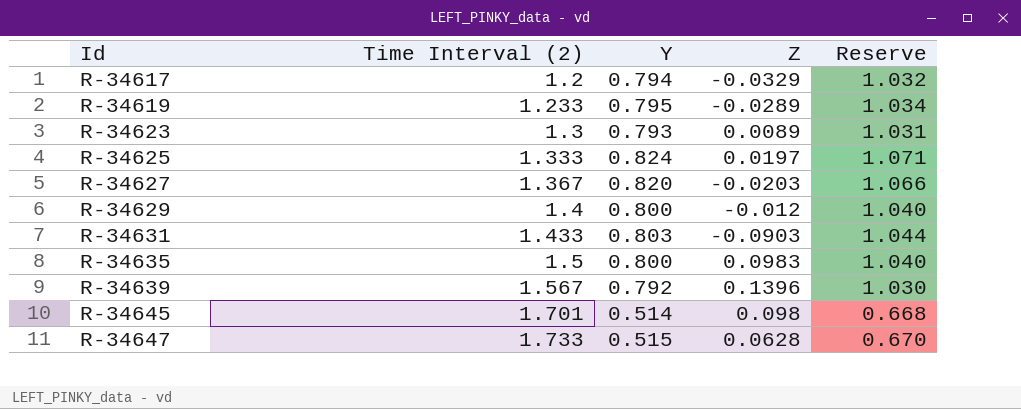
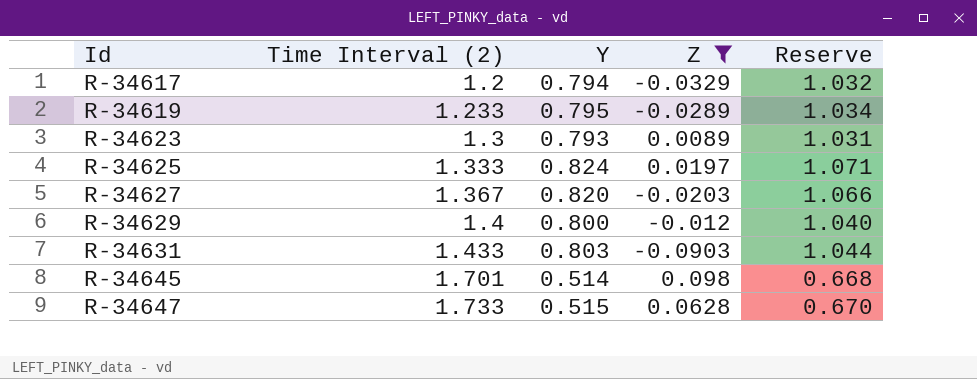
filter: none -> Z <= 0.098

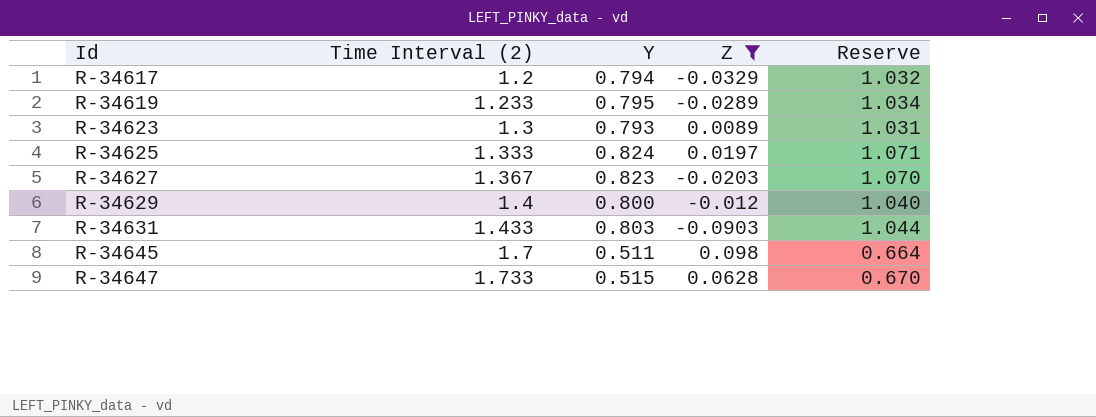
R-34627 | Y: 0.820 -> 0.823
R-34627 | Reserve: 1.066 -> 1.070
R-34645 | Time Interval (2): 1.701 -> 1.7
R-34645 | Y: 0.514 -> 0.511
R-34645 | Reserve: 0.668 -> 0.664

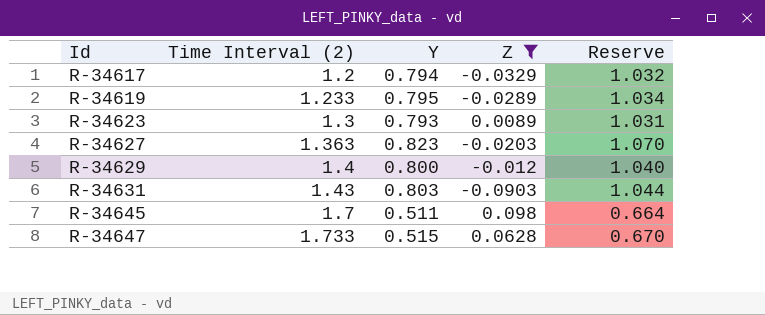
row R-34625: 1.333 | 0.824 | 0.0197 | 1.071 -> none
R-34627 | Time Interval (2): 1.367 -> 1.363
R-34631 | Time Interval (2): 1.433 -> 1.43

